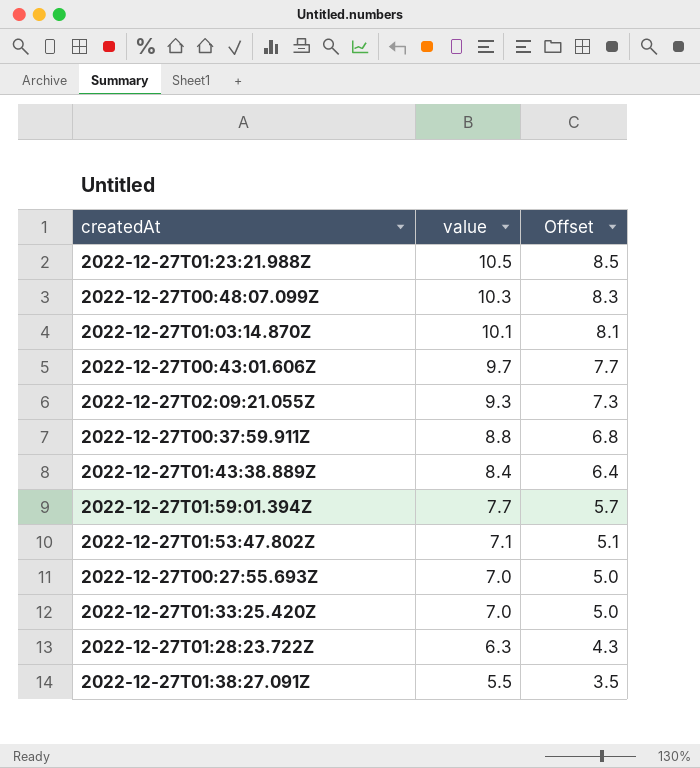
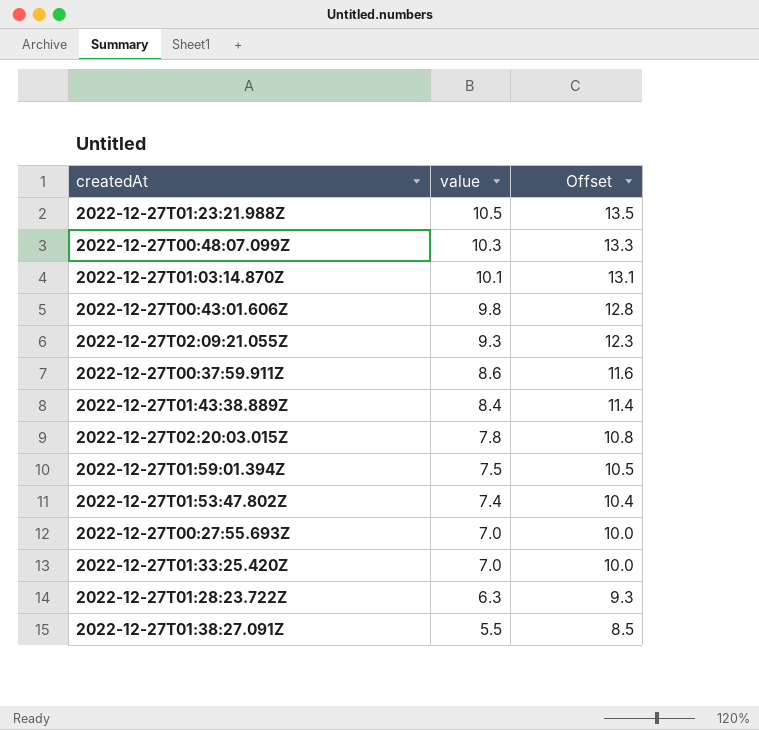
column Offset | formula: [value] - 2 -> [value] + 3
2022-12-27T00:43:01.606Z | value: 9.7 -> 9.8
2022-12-27T00:37:59.911Z | value: 8.8 -> 8.6
row 2022-12-27T02:20:03.015Z: none -> 7.8 | 10.8
2022-12-27T01:59:01.394Z | value: 7.7 -> 7.5
2022-12-27T01:53:47.802Z | value: 7.1 -> 7.4

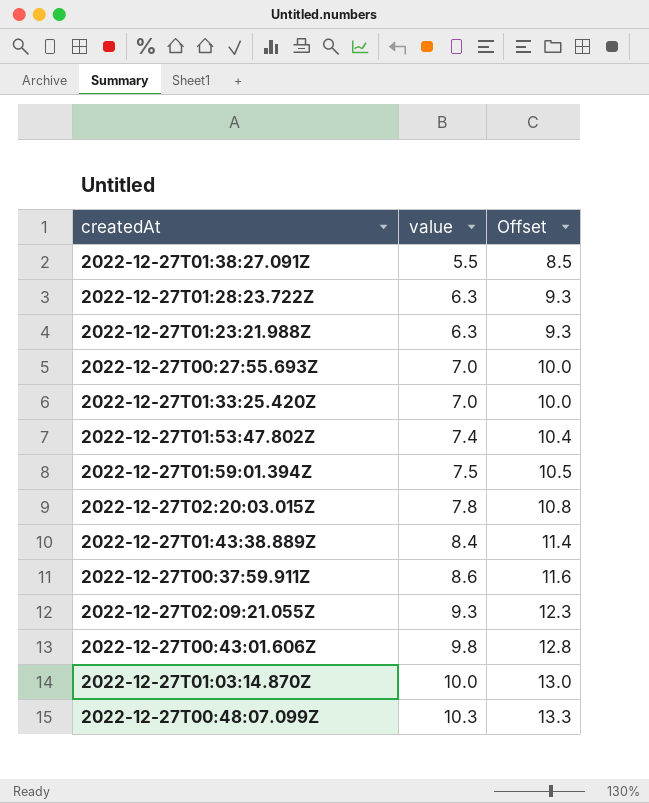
row order: value descending -> value ascending
2022-12-27T01:23:21.988Z | value: 10.5 -> 6.3
2022-12-27T01:23:21.988Z | Offset: 13.5 -> 9.3
2022-12-27T01:03:14.870Z | value: 10.1 -> 10.0
2022-12-27T01:03:14.870Z | Offset: 13.1 -> 13.0

